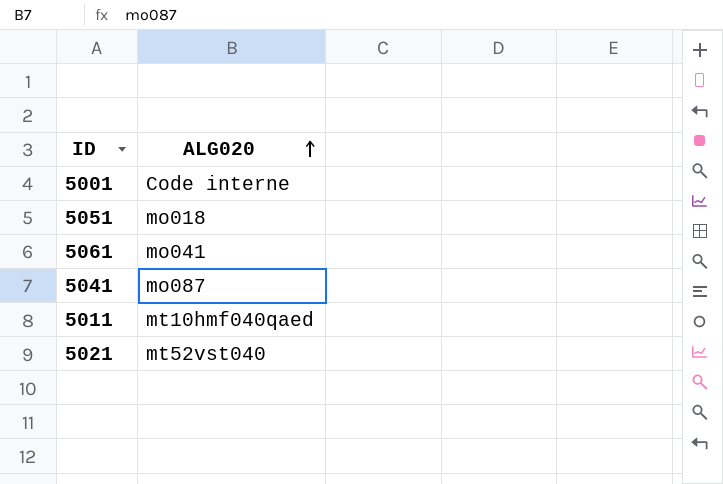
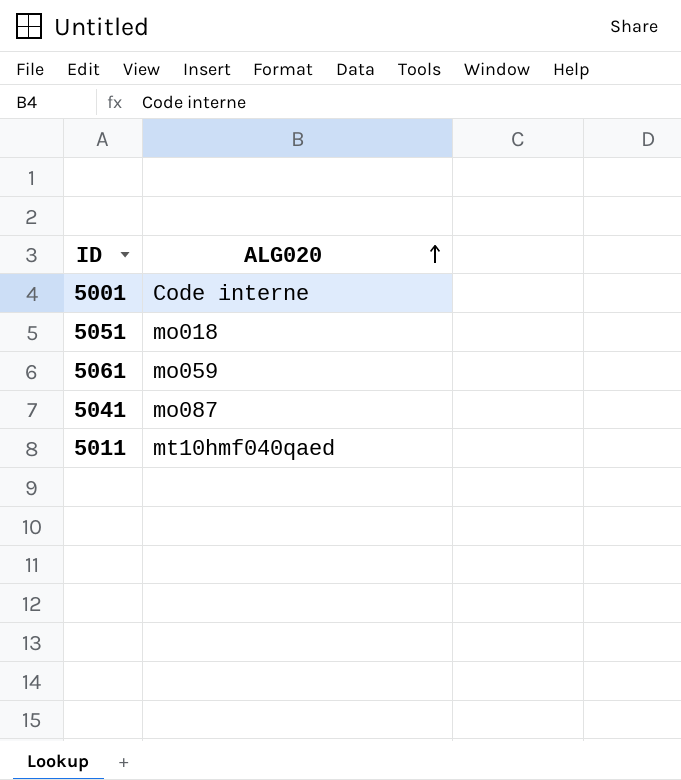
row 5021: mt52vst040 -> none
5061 | ALG020: mo041 -> mo059

